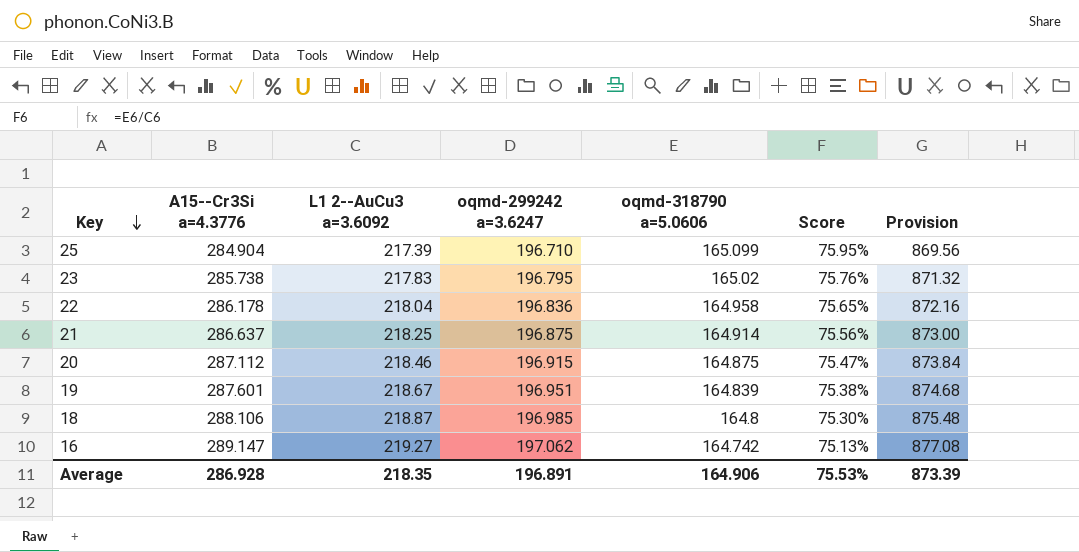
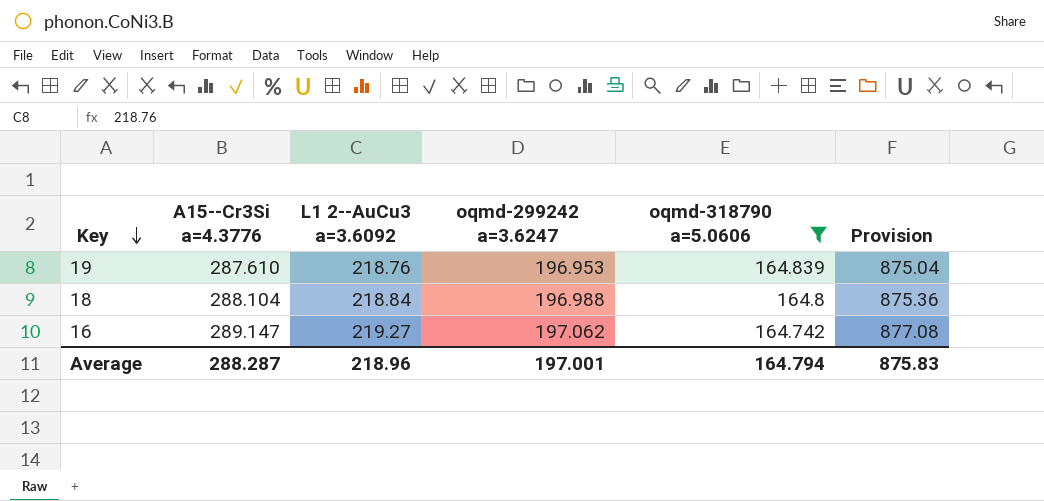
filter: none -> oqmd-318790 a=5.0606 <= 164.839
column Score | formula: [oqmd-318790 a=5.0606] / [L1 2--AuCu3 a=3.6092] -> none
19 | A15--Cr3Si a=4.3776: 287.601 -> 287.610
19 | L1 2--AuCu3 a=3.6092: 218.67 -> 218.76
19 | oqmd-299242 a=3.6247: 196.951 -> 196.953
19 | Provision: 874.68 -> 875.04
18 | A15--Cr3Si a=4.3776: 288.106 -> 288.104
18 | L1 2--AuCu3 a=3.6092: 218.87 -> 218.84
18 | oqmd-299242 a=3.6247: 196.985 -> 196.988
18 | Provision: 875.48 -> 875.36
Average | A15--Cr3Si a=4.3776: 286.928 -> 288.287
Average | L1 2--AuCu3 a=3.6092: 218.35 -> 218.96
Average | oqmd-299242 a=3.6247: 196.891 -> 197.001
Average | oqmd-318790 a=5.0606: 164.906 -> 164.794
Average | Provision: 873.39 -> 875.83

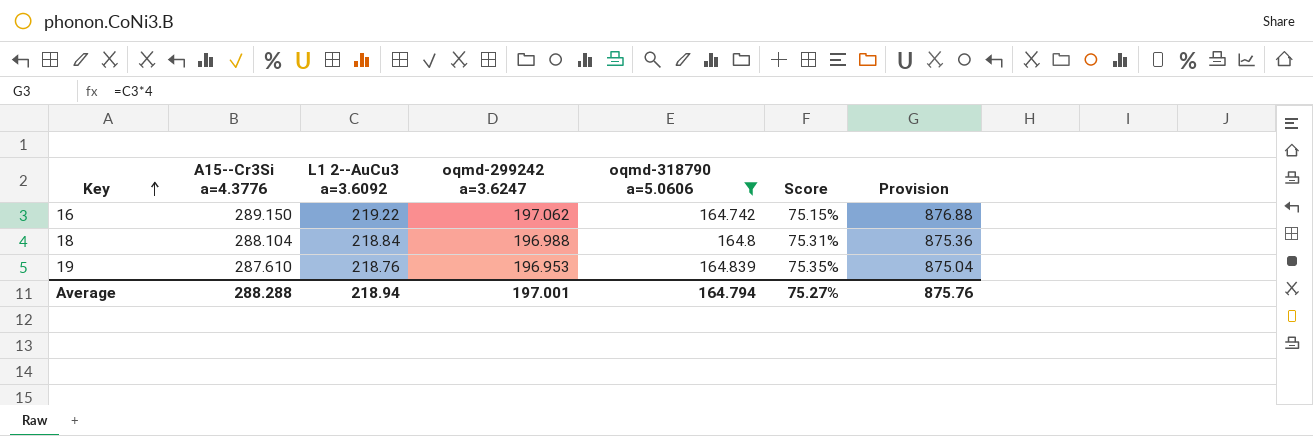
row order: Key descending -> Key ascending
column Score | formula: none -> [oqmd-318790 a=5.0606] / [L1 2--AuCu3 a=3.6092]
16 | A15--Cr3Si a=4.3776: 289.147 -> 289.150
16 | L1 2--AuCu3 a=3.6092: 219.27 -> 219.22
16 | Provision: 877.08 -> 876.88
Average | A15--Cr3Si a=4.3776: 288.287 -> 288.288
Average | L1 2--AuCu3 a=3.6092: 218.96 -> 218.94
Average | Provision: 875.83 -> 875.76

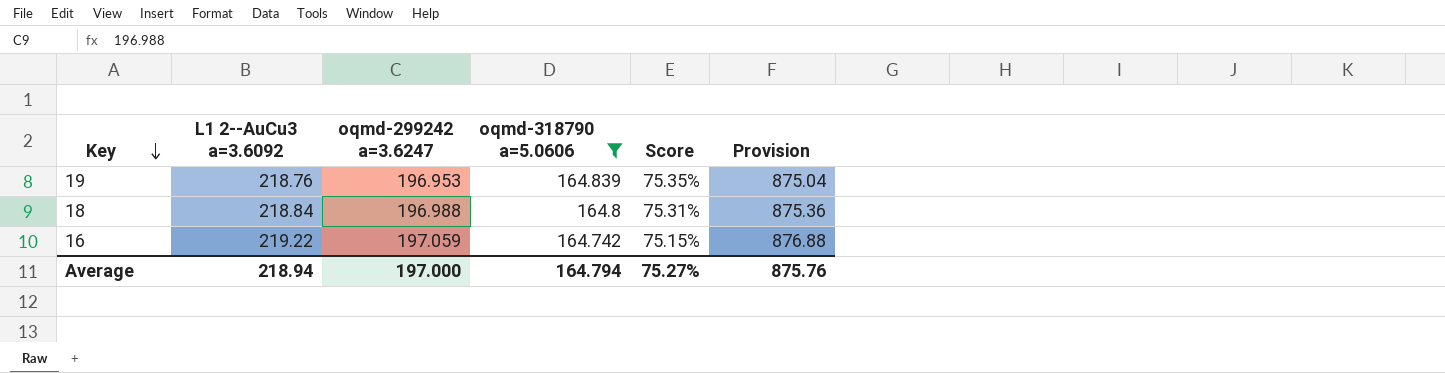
row order: Key ascending -> Key descending
column A15--Cr3Si a=4.3776 | position: 2 -> none
16 | oqmd-299242 a=3.6247: 197.062 -> 197.059
Average | oqmd-299242 a=3.6247: 197.001 -> 197.000

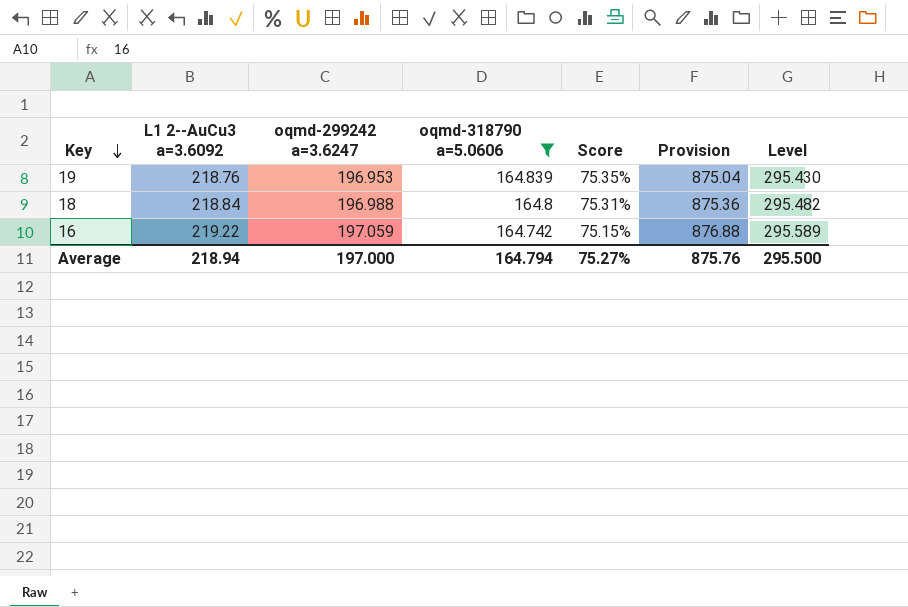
column Level | formula: none -> [oqmd-299242 a=3.6247] * 1.5

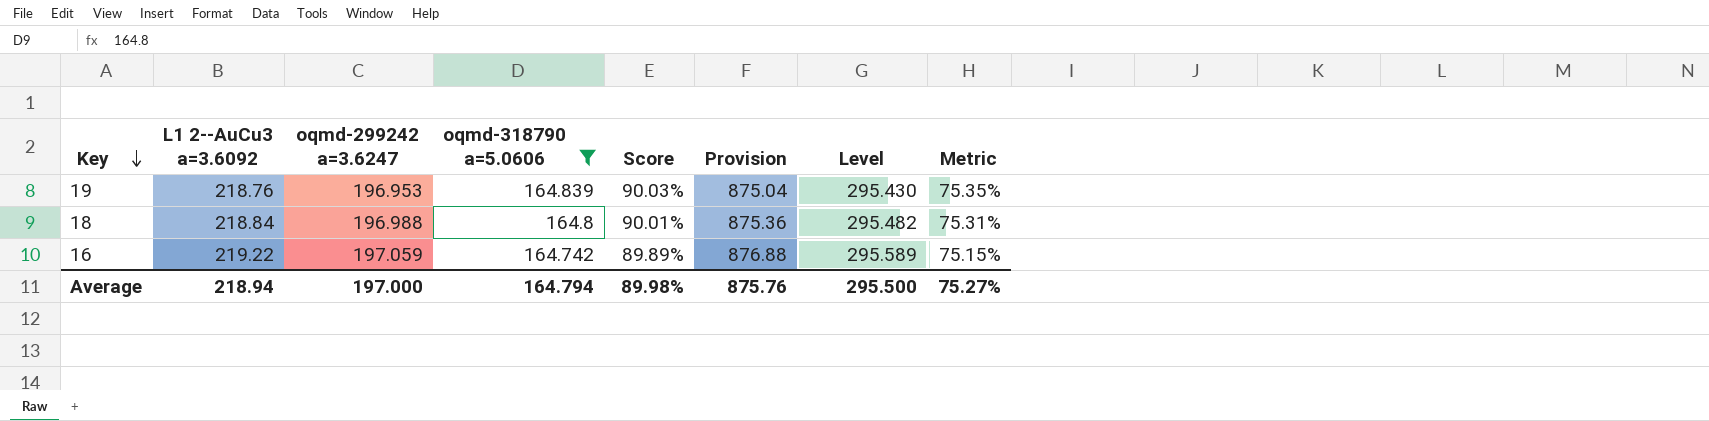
column Score | formula: [oqmd-318790 a=5.0606] / [L1 2--AuCu3 a=3.6092] -> [oqmd-299242 a=3.6247] / [L1 2--AuCu3 a=3.6092]
column Metric | formula: none -> [oqmd-318790 a=5.0606] / [L1 2--AuCu3 a=3.6092]
Average | Score: 75.27% -> 89.98%

